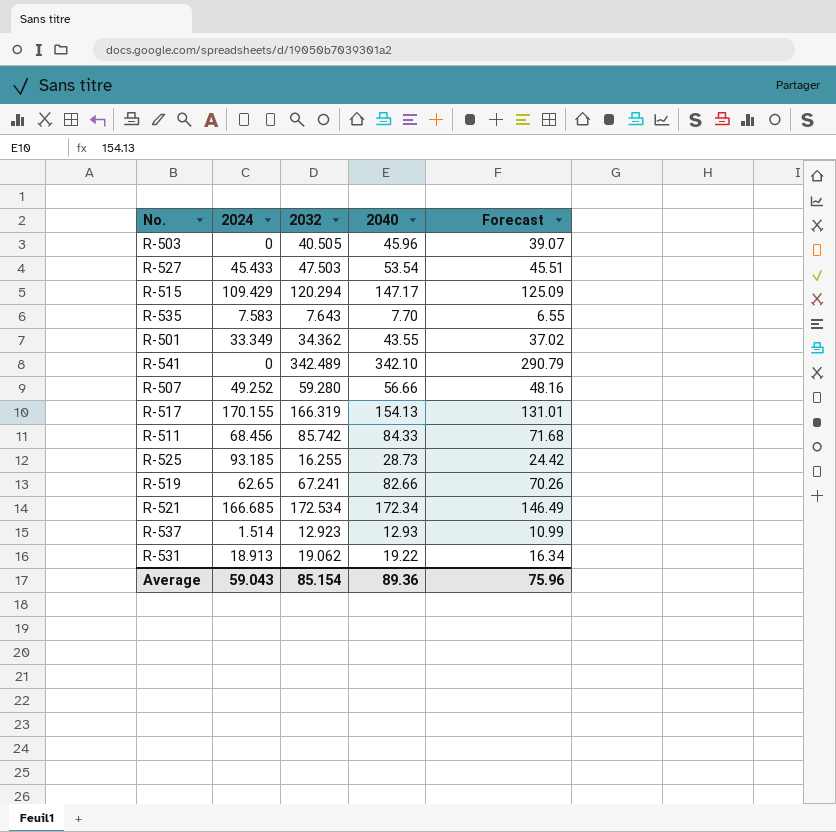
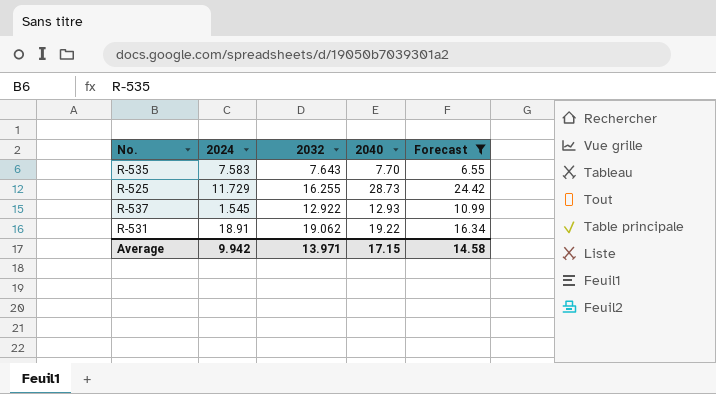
filter: none -> Forecast <= 24.42
R-525 | 2024: 93.185 -> 11.729
R-537 | 2024: 1.514 -> 1.545
R-537 | 2032: 12.923 -> 12.922
R-531 | 2024: 18.913 -> 18.91
Average | 2024: 59.043 -> 9.942
Average | 2032: 85.154 -> 13.971
Average | 2040: 89.36 -> 17.15
Average | Forecast: 75.96 -> 14.58

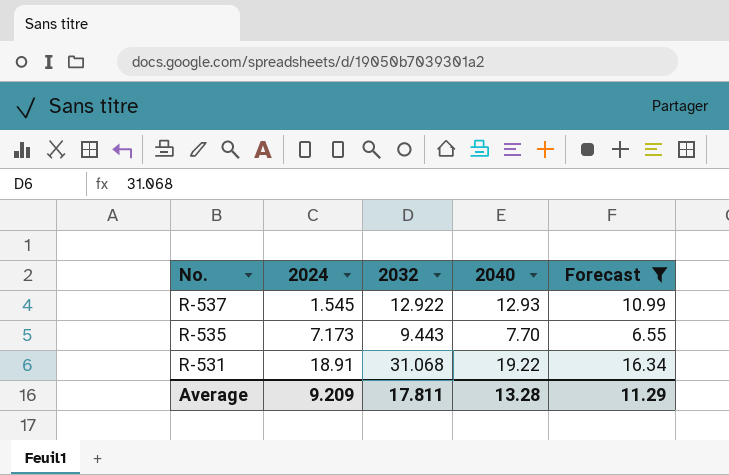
row order: none -> No. descending
row R-525: 11.729 | 16.255 | 28.73 | 24.42 -> none
R-535 | 2024: 7.583 -> 7.173
R-535 | 2032: 7.643 -> 9.443
R-531 | 2032: 19.062 -> 31.068
Average | 2024: 9.942 -> 9.209
Average | 2032: 13.971 -> 17.811
Average | 2040: 17.15 -> 13.28
Average | Forecast: 14.58 -> 11.29

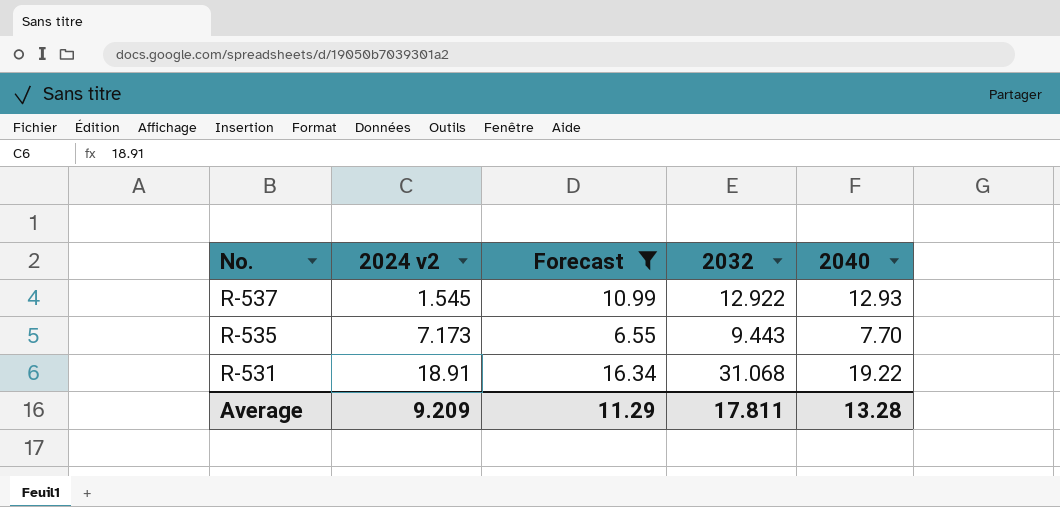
column name: 2024 -> 2024 v2
column Forecast | position: 5 -> 3

